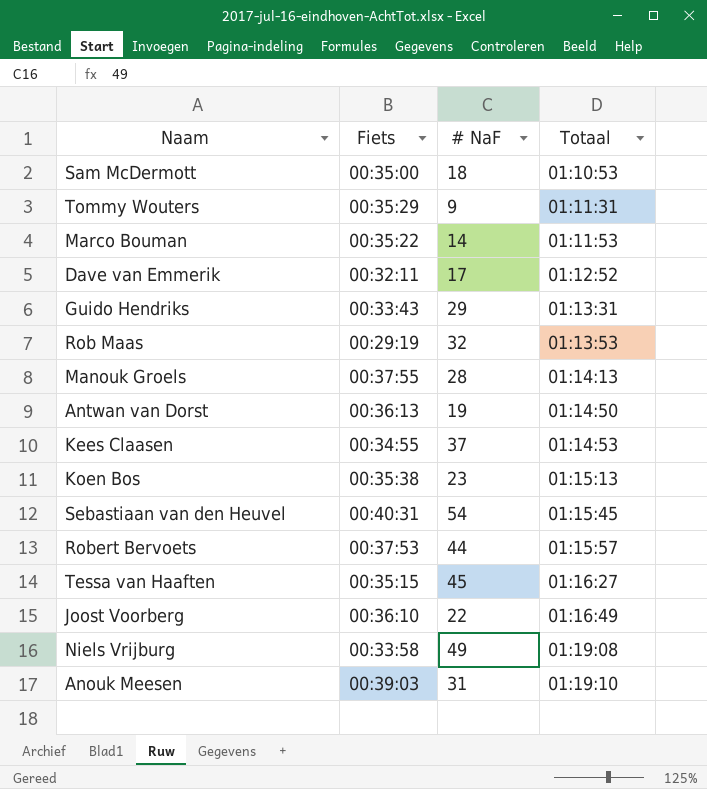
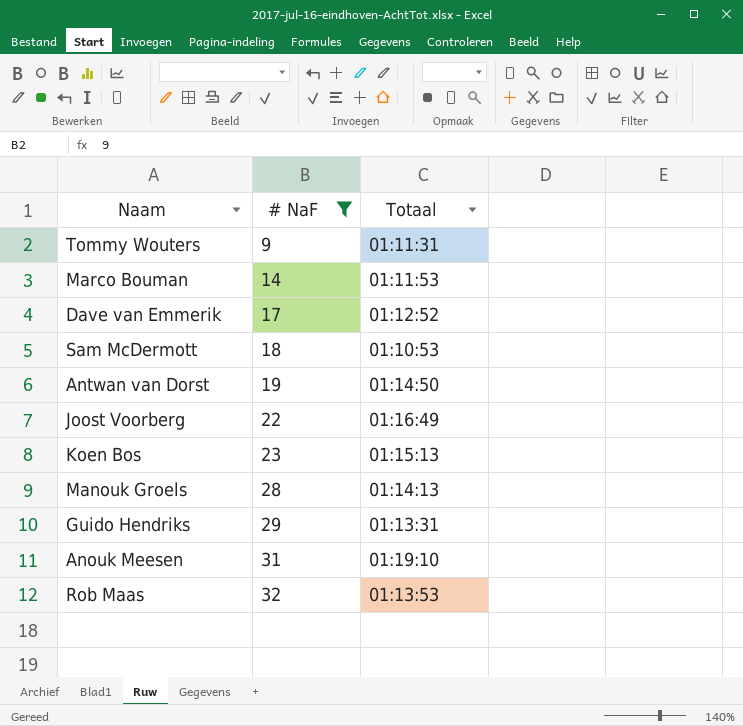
filter: none -> # NaF <= 32
row order: Totaal ascending -> # NaF ascending
column Fiets | position: 2 -> none

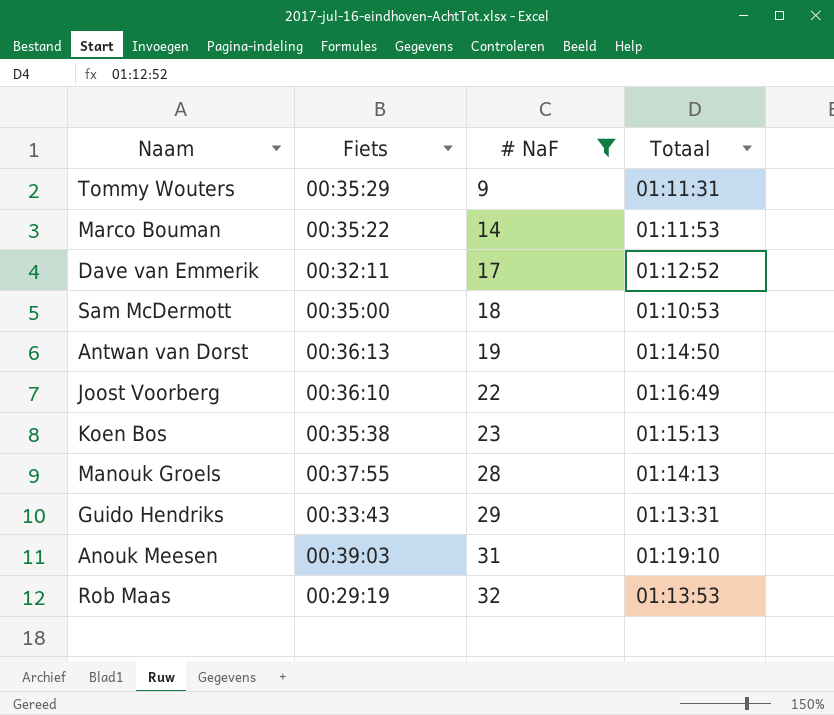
column Fiets | position: none -> 2

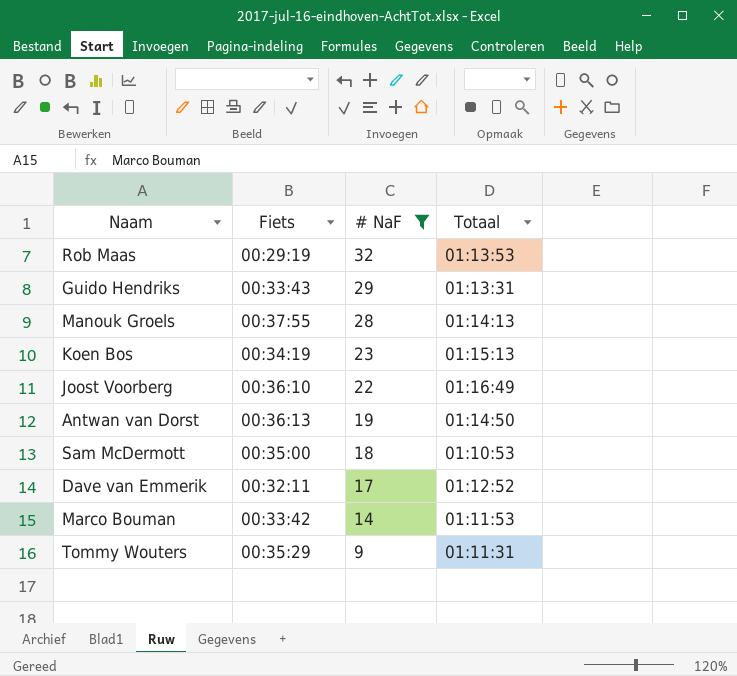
row order: # NaF ascending -> # NaF descending
row Anouk Meesen: 00:39:03 | 31 | 01:19:10 -> none
Koen Bos | Fiets: 00:35:38 -> 00:34:19
Marco Bouman | Fiets: 00:35:22 -> 00:33:42

